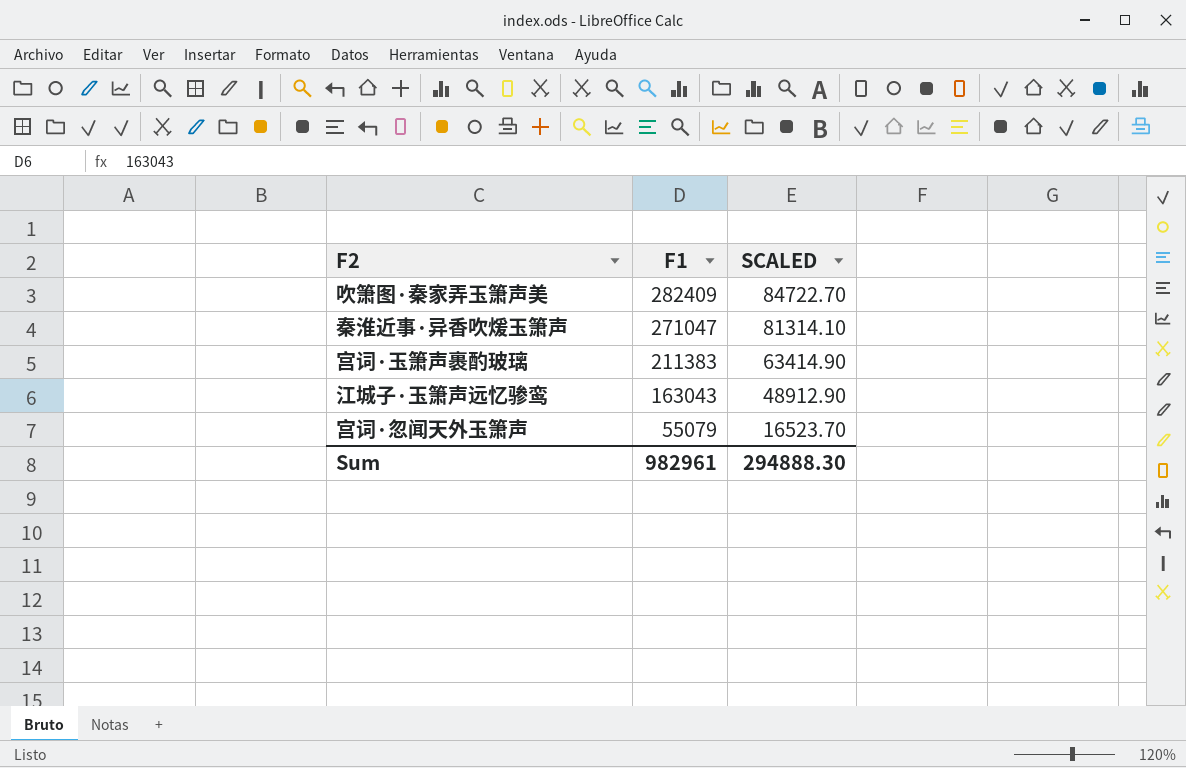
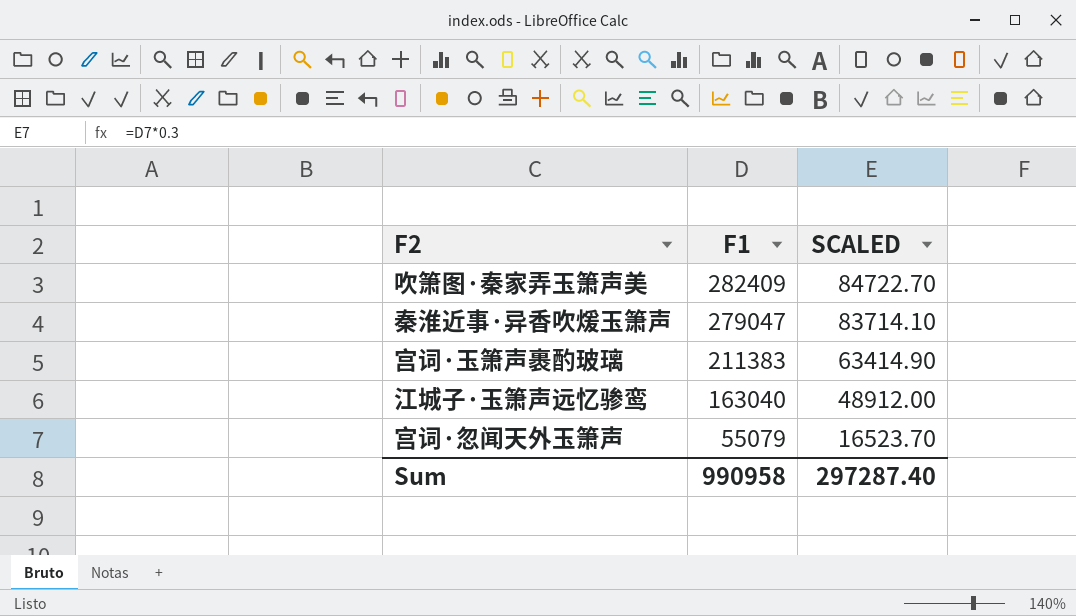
秦淮近事·异香吹煖玉箫声 | F1: 271047 -> 279047
秦淮近事·异香吹煖玉箫声 | SCALED: 81314.10 -> 83714.10
江城子·玉箫声远忆骖鸾 | F1: 163043 -> 163040
江城子·玉箫声远忆骖鸾 | SCALED: 48912.90 -> 48912.00
Sum | F1: 982961 -> 990958
Sum | SCALED: 294888.30 -> 297287.40

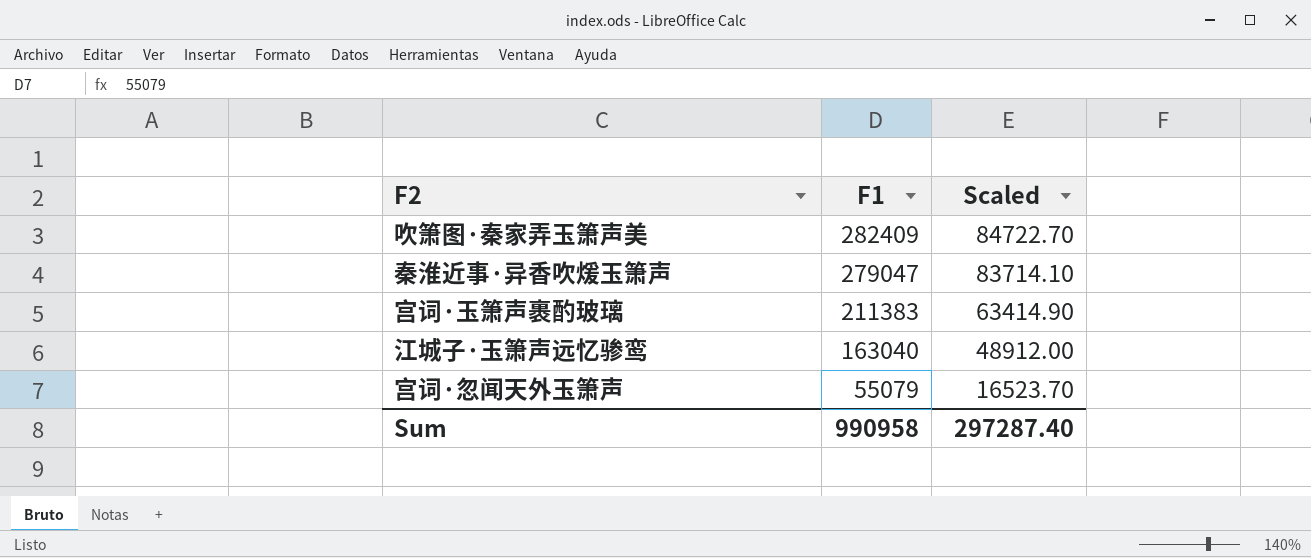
column name: SCALED -> Scaled

